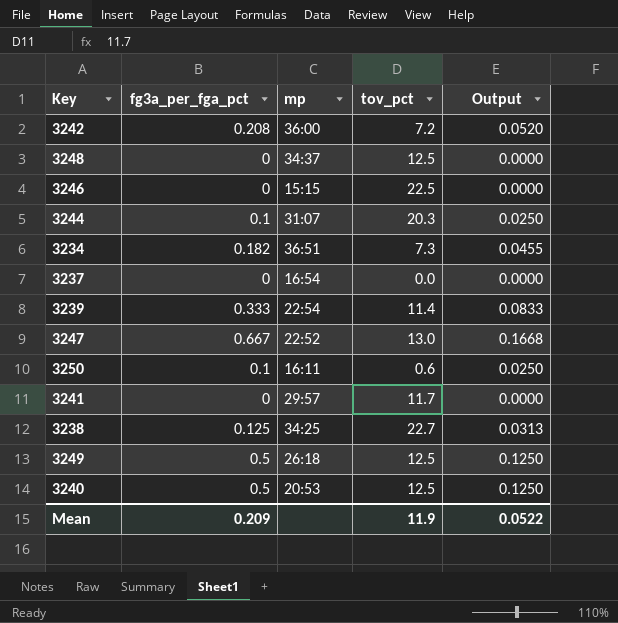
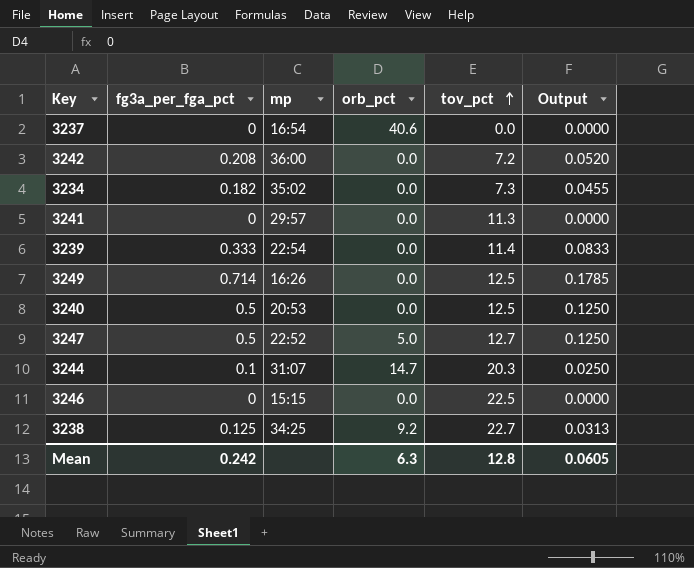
row order: none -> tov_pct ascending
column orb_pct | position: none -> 4
row 3248: 0 | 34:37 | 12.5 | 0.0000 -> none
row 3250: 0.1 | 16:11 | 0.6 | 0.0250 -> none
3234 | mp: 36:51 -> 35:02
3241 | tov_pct: 11.7 -> 11.3
3249 | fg3a_per_fga_pct: 0.5 -> 0.714
3249 | mp: 26:18 -> 16:26
3249 | Output: 0.1250 -> 0.1785
3247 | fg3a_per_fga_pct: 0.667 -> 0.5
3247 | tov_pct: 13.0 -> 12.7
3247 | Output: 0.1668 -> 0.1250
Mean | fg3a_per_fga_pct: 0.209 -> 0.242
Mean | tov_pct: 11.9 -> 12.8
Mean | Output: 0.0522 -> 0.0605

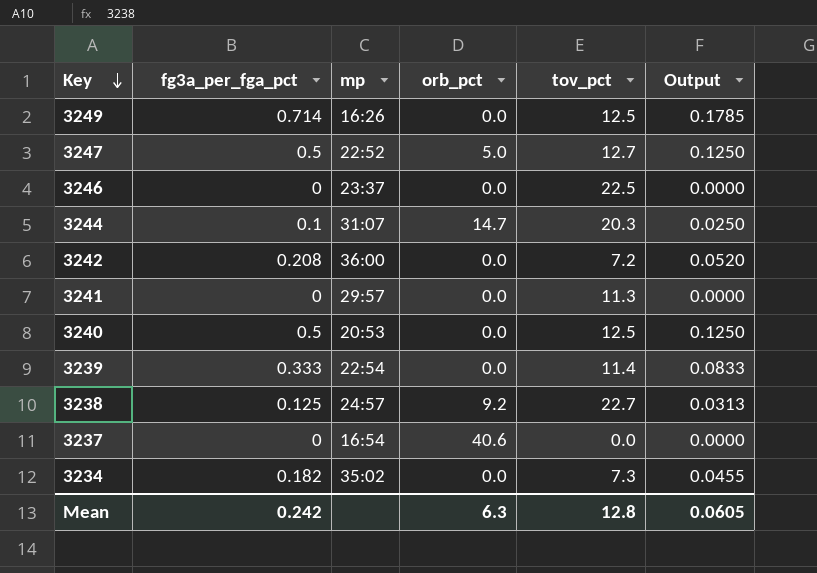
row order: tov_pct ascending -> Key descending
3246 | mp: 15:15 -> 23:37
3238 | mp: 34:25 -> 24:57

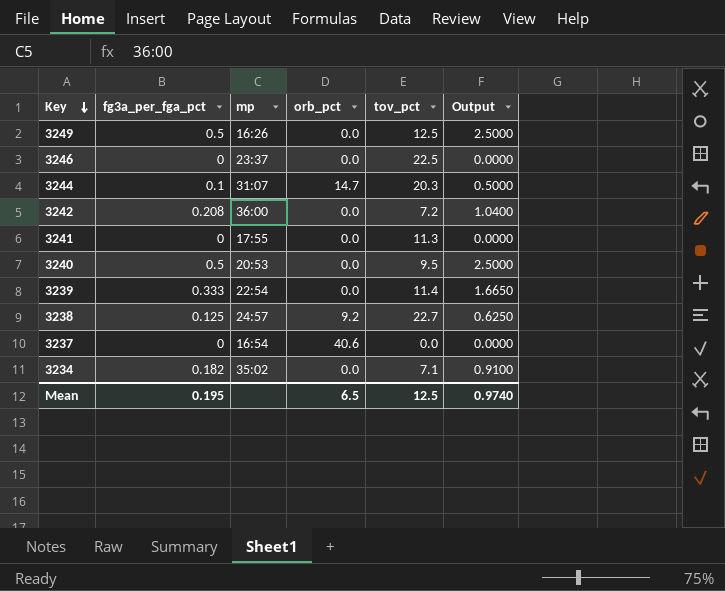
column Output | formula: [fg3a_per_fga_pct] * 0.25 -> [fg3a_per_fga_pct] * 5
row 3247: 0.5 | 22:52 | 5.0 | 12.7 | 0.1250 -> none
3249 | fg3a_per_fga_pct: 0.714 -> 0.5
3241 | mp: 29:57 -> 17:55
3240 | tov_pct: 12.5 -> 9.5
3234 | tov_pct: 7.3 -> 7.1
Mean | fg3a_per_fga_pct: 0.242 -> 0.195
Mean | orb_pct: 6.3 -> 6.5
Mean | tov_pct: 12.8 -> 12.5
Mean | Output: 0.0605 -> 0.9740

